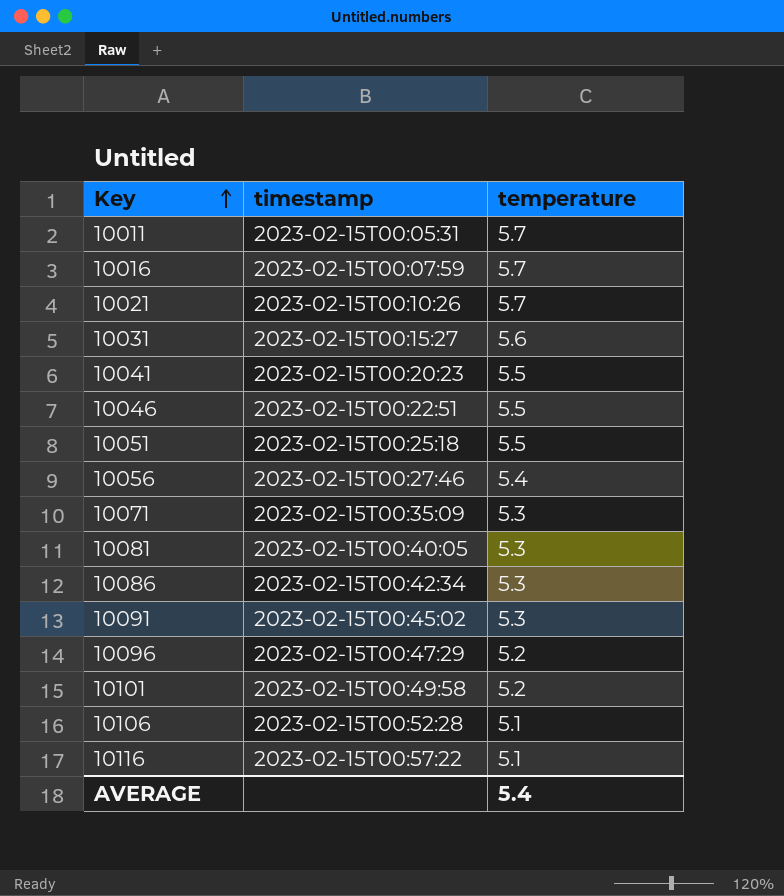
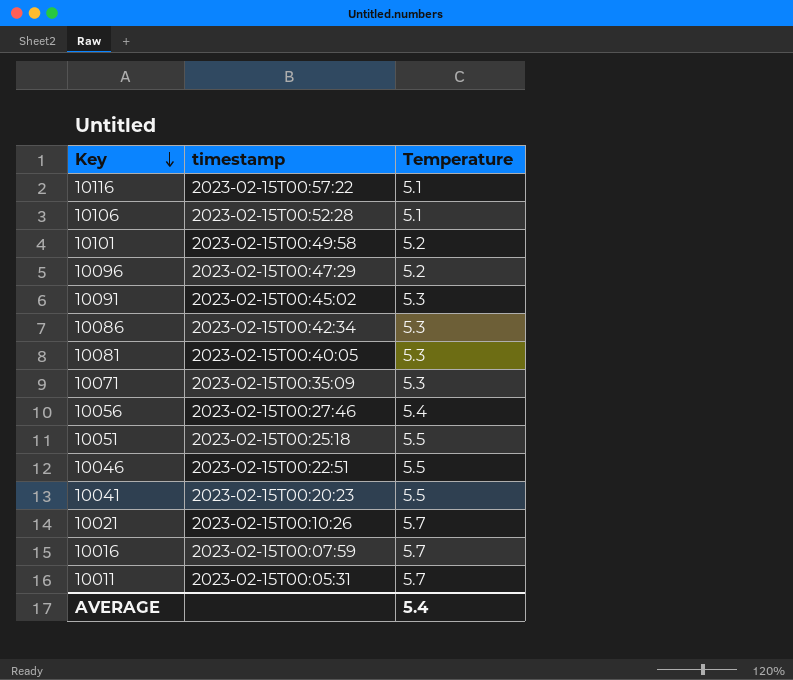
row order: Key ascending -> Key descending
column name: temperature -> Temperature
row 10031: 2023-02-15T00:15:27 | 5.6 -> none

